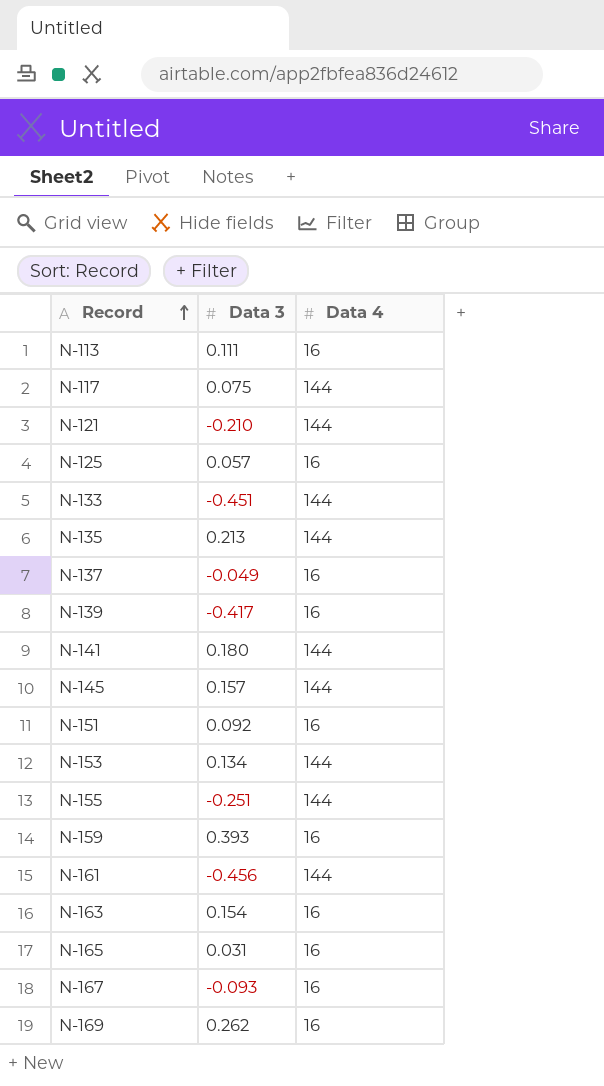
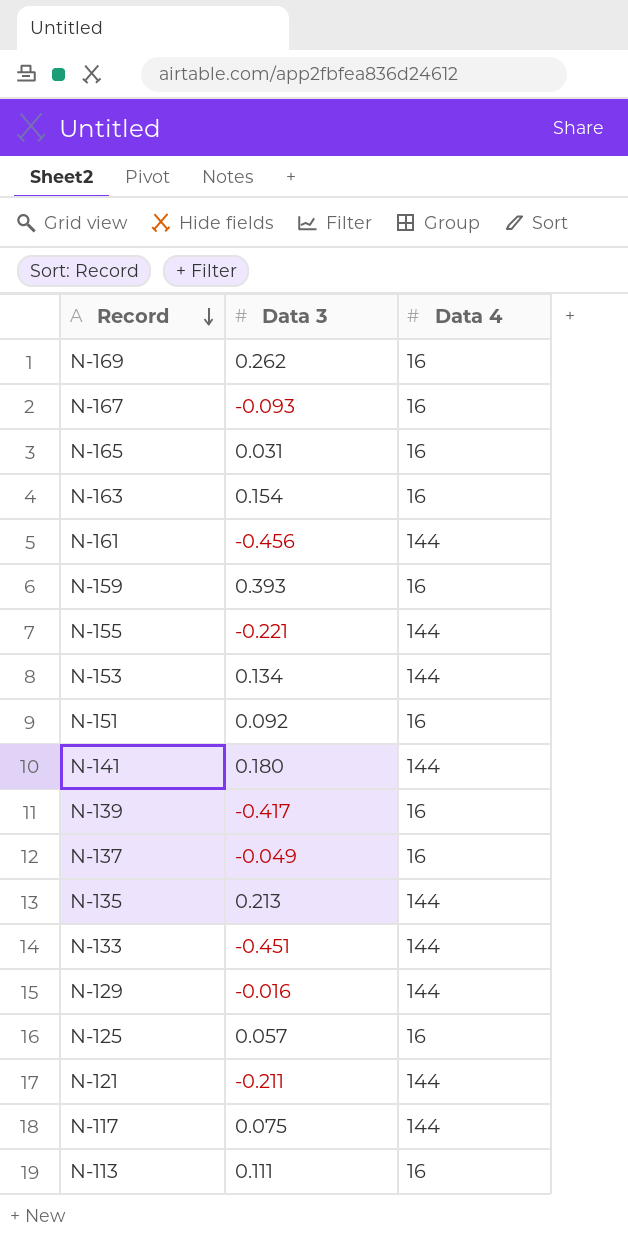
row order: Record ascending -> Record descending
row N-145: 0.157 | 144 -> none
N-155 | Data 3: -0.251 -> -0.221
row N-129: none -> -0.016 | 144
N-121 | Data 3: -0.210 -> -0.211

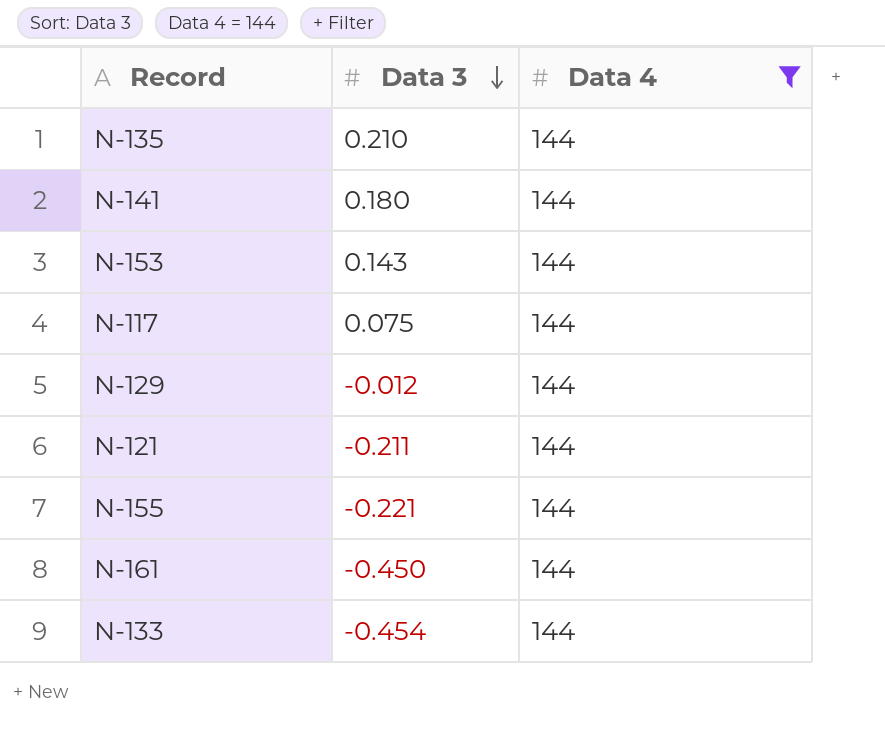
filter: none -> Data 4 = 144
row order: Record descending -> Data 3 descending
N-135 | Data 3: 0.213 -> 0.210
N-153 | Data 3: 0.134 -> 0.143
N-129 | Data 3: -0.016 -> -0.012
N-161 | Data 3: -0.456 -> -0.450
N-133 | Data 3: -0.451 -> -0.454

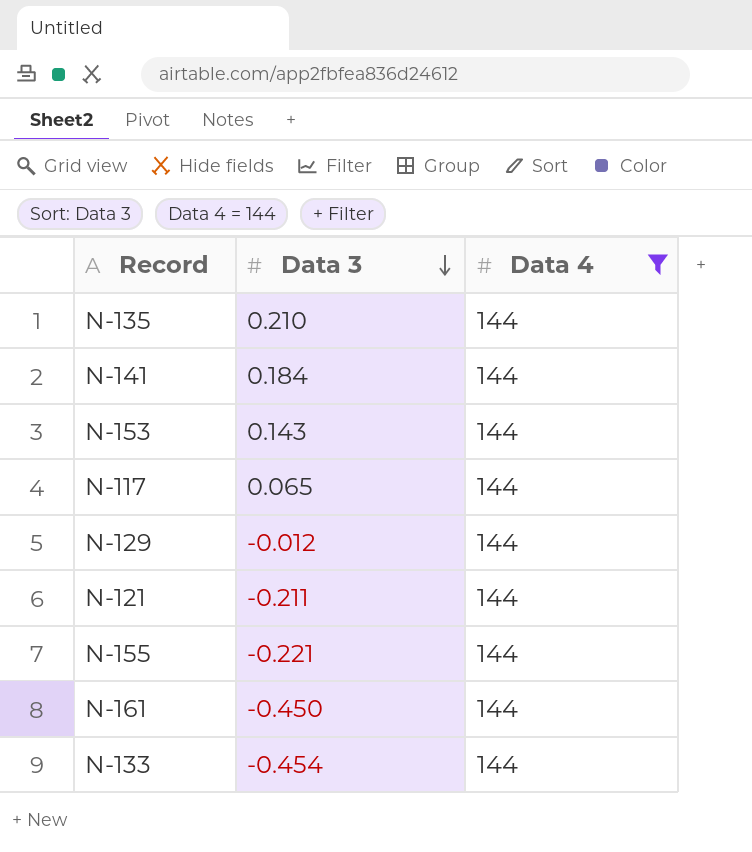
N-141 | Data 3: 0.180 -> 0.184
N-117 | Data 3: 0.075 -> 0.065

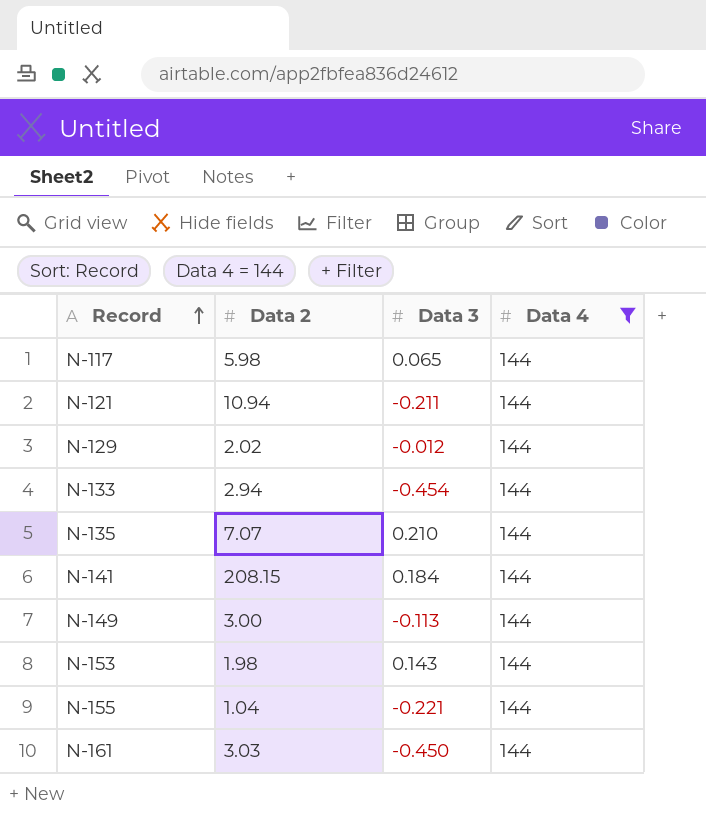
row order: Data 3 descending -> Record ascending
column Data 2 | position: none -> 2
row N-149: none -> 3.00 | -0.113 | 144

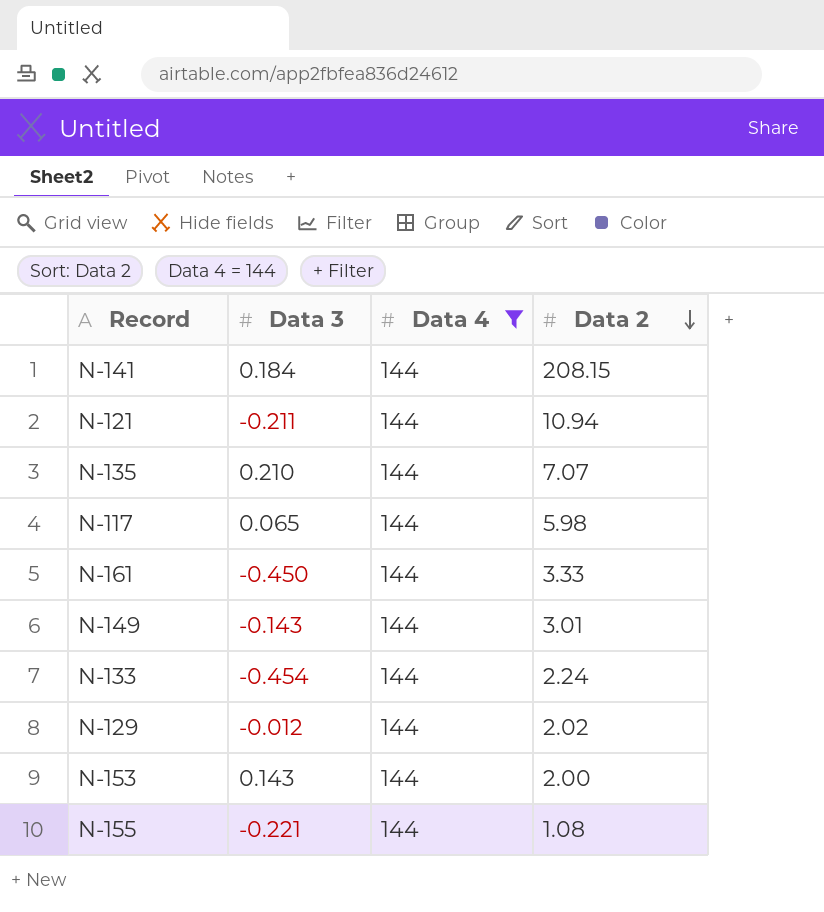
row order: Record ascending -> Data 2 descending
column Data 2 | position: 2 -> 4
N-161 | Data 2: 3.03 -> 3.33
N-149 | Data 3: -0.113 -> -0.143
N-149 | Data 2: 3.00 -> 3.01
N-133 | Data 2: 2.94 -> 2.24
N-153 | Data 2: 1.98 -> 2.00
N-155 | Data 2: 1.04 -> 1.08

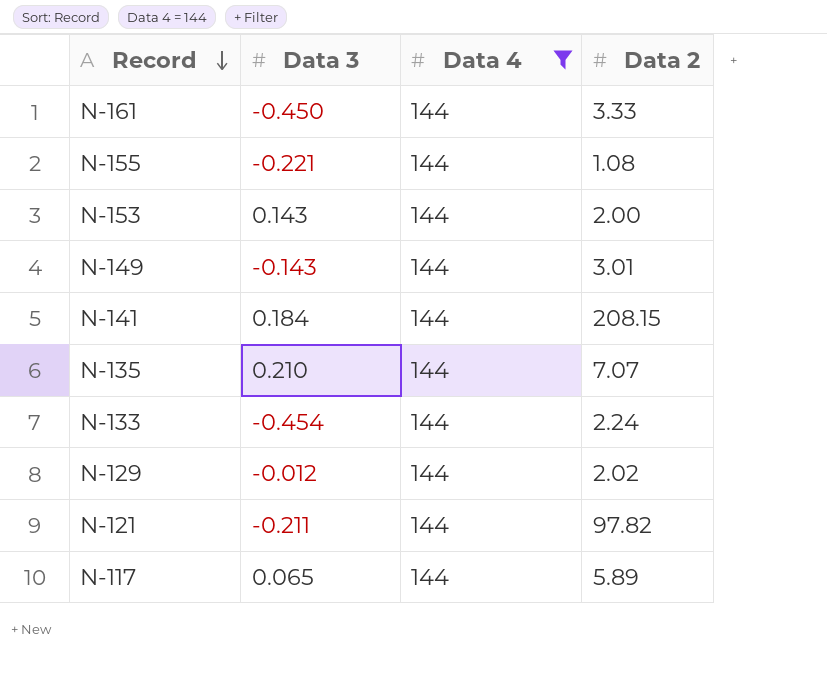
row order: Data 2 descending -> Record descending
N-121 | Data 2: 10.94 -> 97.82
N-117 | Data 2: 5.98 -> 5.89

